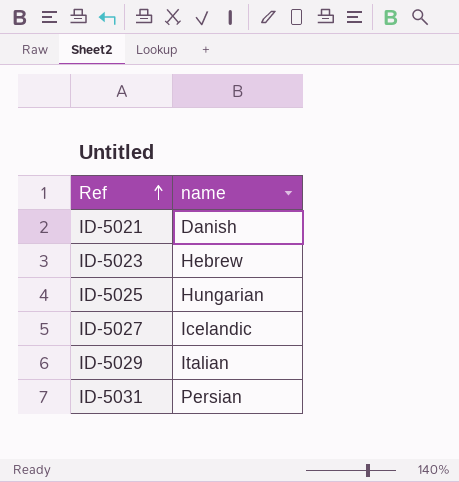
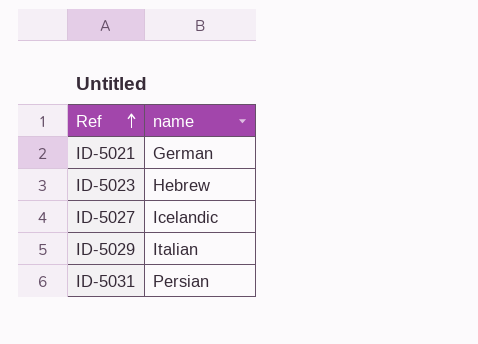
row ID-5025: Hungarian -> none
ID-5021 | name: Danish -> German

